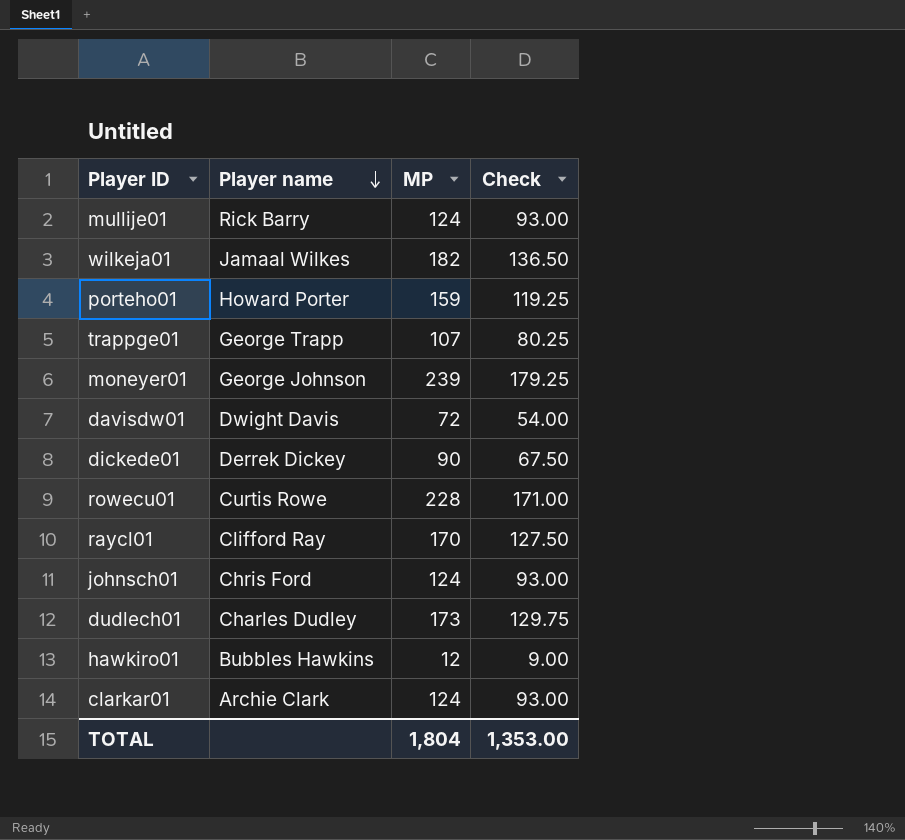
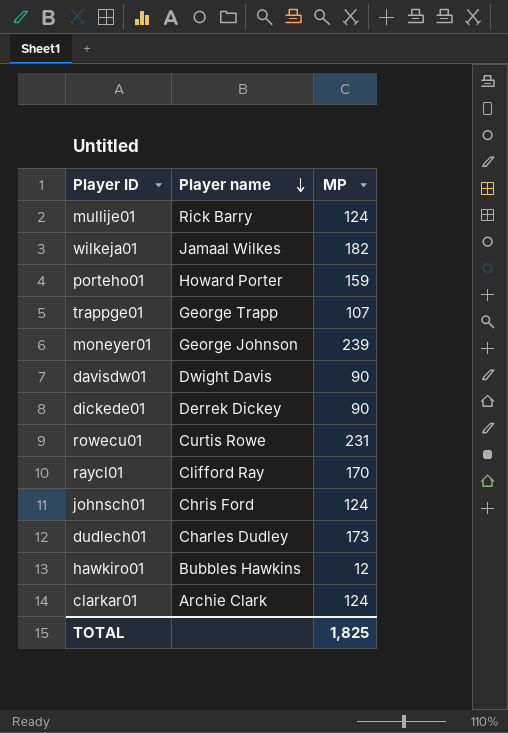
column Check | formula: [MP] * 0.75 -> none
davisdw01 | MP: 72 -> 90
rowecu01 | MP: 228 -> 231
TOTAL | MP: 1,804 -> 1,825

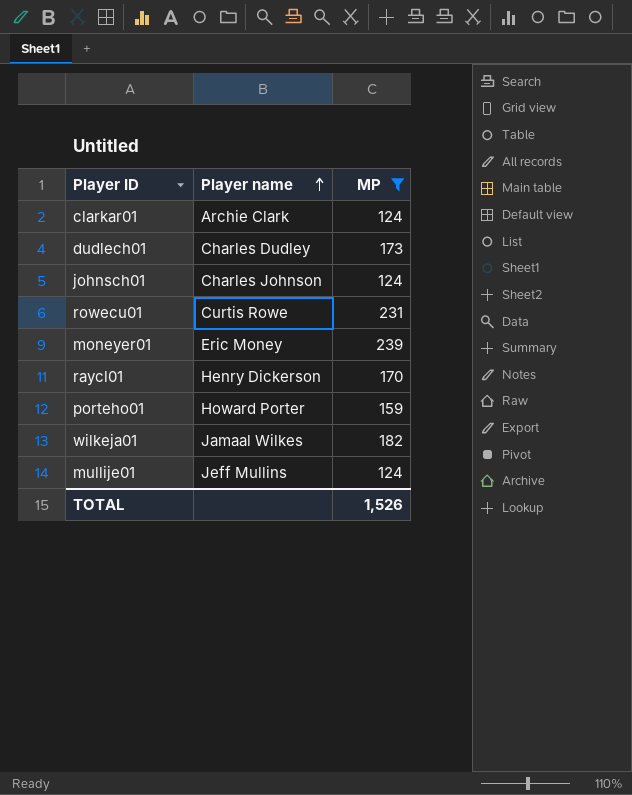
filter: none -> MP >= 124
row order: Player name descending -> Player name ascending
johnsch01 | Player name: Chris Ford -> Charles Johnson
moneyer01 | Player name: George Johnson -> Eric Money
raycl01 | Player name: Clifford Ray -> Henry Dickerson
mullije01 | Player name: Rick Barry -> Jeff Mullins
TOTAL | MP: 1,825 -> 1,526

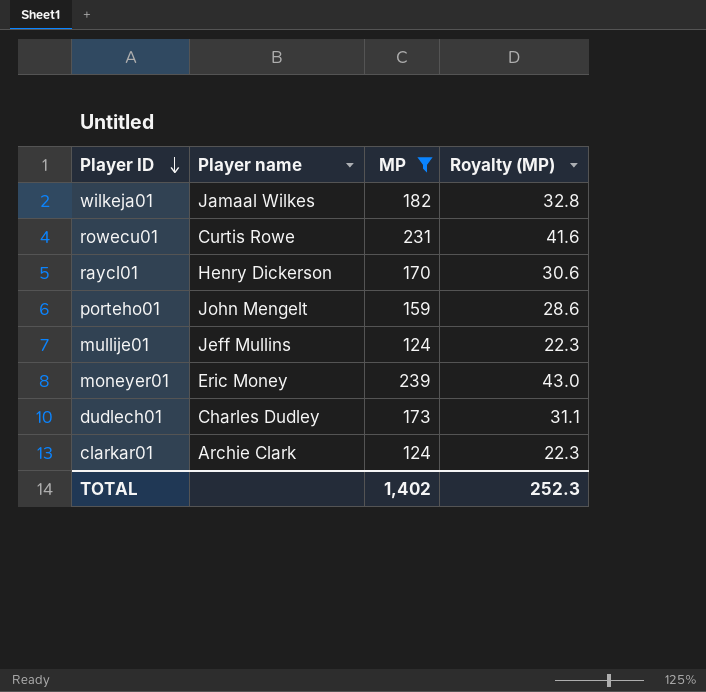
row order: Player name ascending -> Player ID descending
column Royalty (MP) | formula: none -> [MP] * 0.18
row johnsch01: Charles Johnson | 124 -> none
porteho01 | Player name: Howard Porter -> John Mengelt
TOTAL | MP: 1,526 -> 1,402

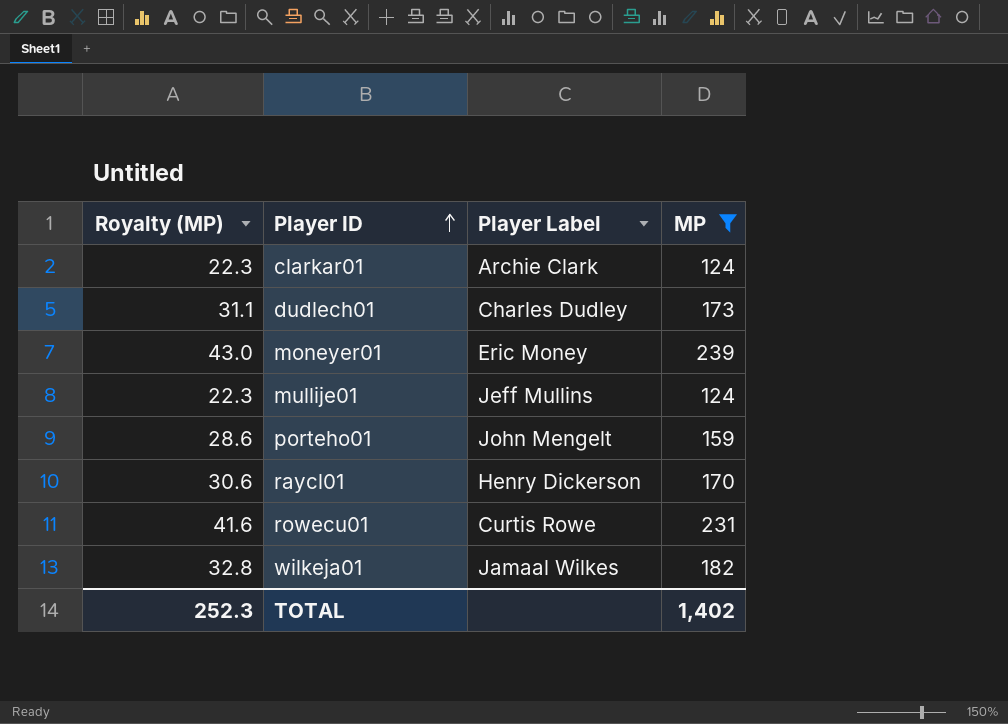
row order: Player ID descending -> Player ID ascending
column Royalty (MP) | position: 4 -> 1
column name: Player name -> Player Label

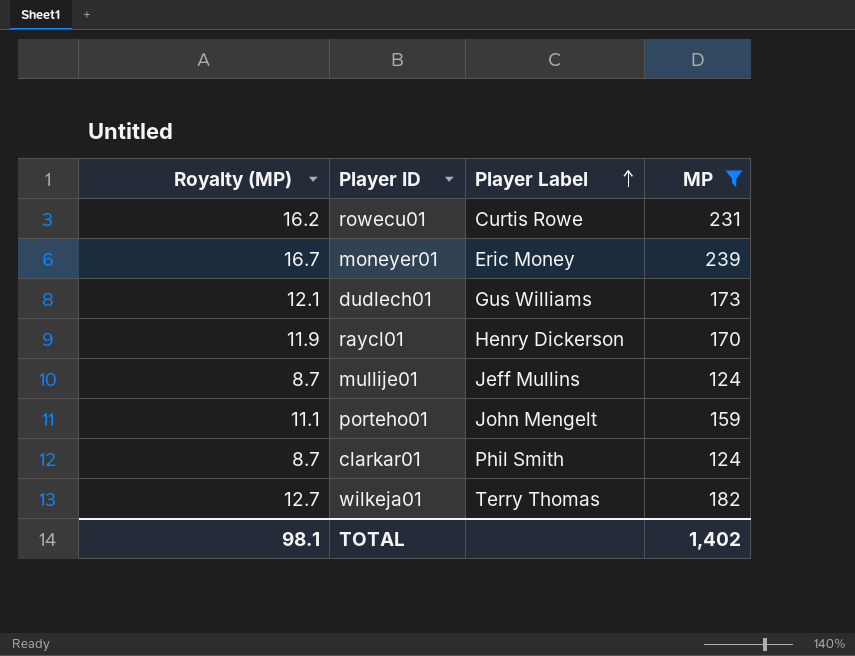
row order: Player ID ascending -> Player Label ascending
column Royalty (MP) | formula: [MP] * 0.18 -> [MP] * 0.07
dudlech01 | Player Label: Charles Dudley -> Gus Williams
clarkar01 | Player Label: Archie Clark -> Phil Smith
wilkeja01 | Player Label: Jamaal Wilkes -> Terry Thomas
TOTAL | Royalty (MP): 252.3 -> 98.1

